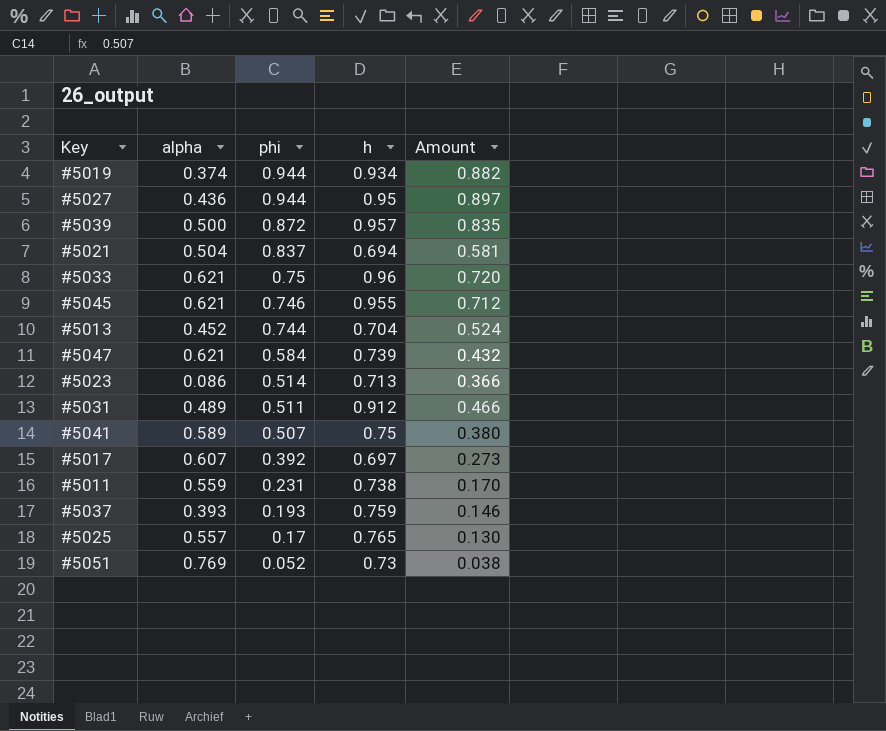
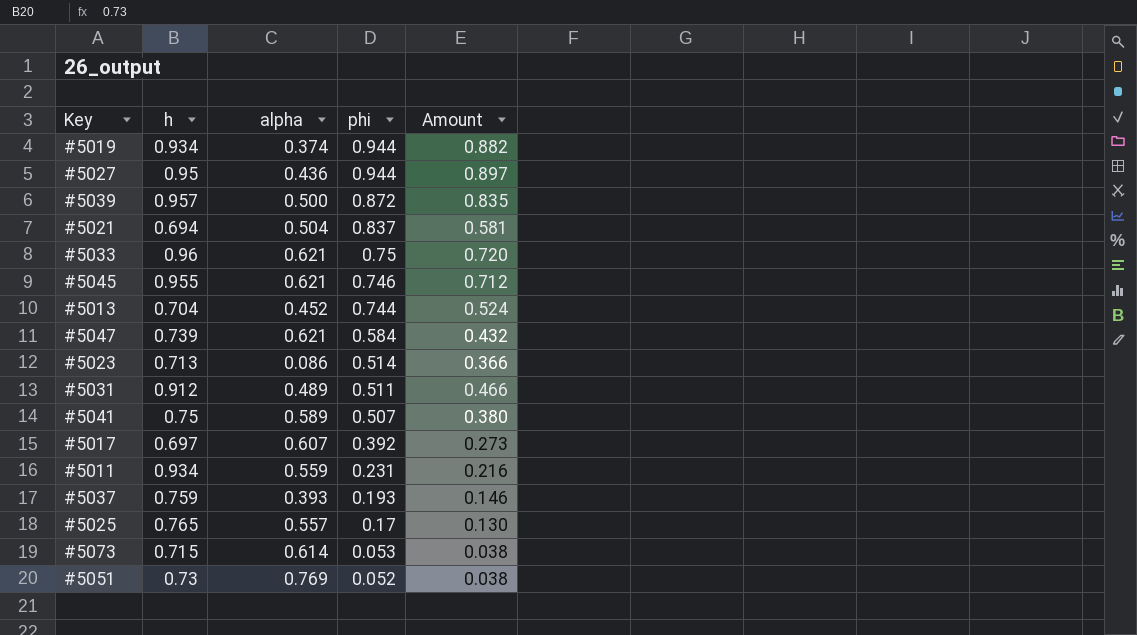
column h | position: 4 -> 2
#5011 | h: 0.738 -> 0.934
#5011 | Amount: 0.170 -> 0.216
row #5073: none -> 0.715 | 0.614 | 0.053 | 0.038

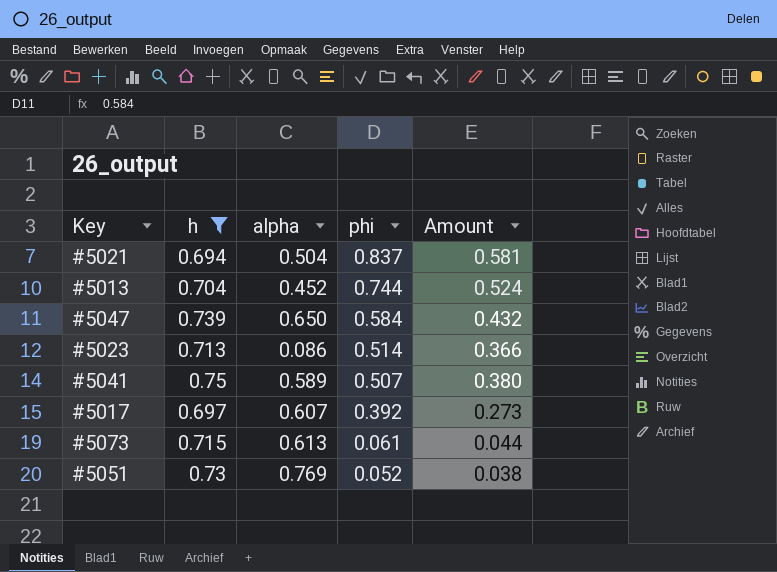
filter: none -> h <= 0.75
#5047 | alpha: 0.621 -> 0.650
#5073 | alpha: 0.614 -> 0.613
#5073 | phi: 0.053 -> 0.061
#5073 | Amount: 0.038 -> 0.044

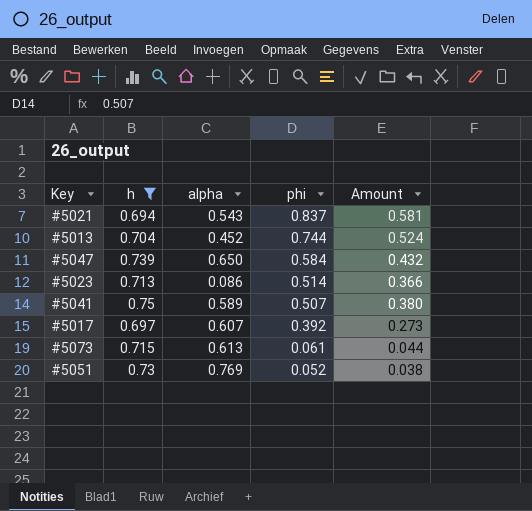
#5021 | alpha: 0.504 -> 0.543

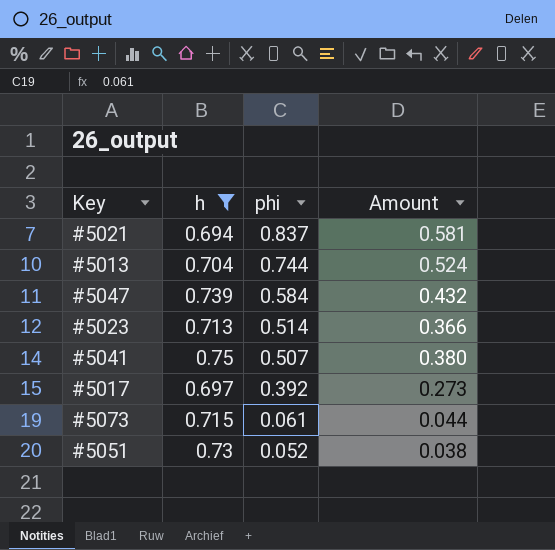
column alpha | position: 3 -> none

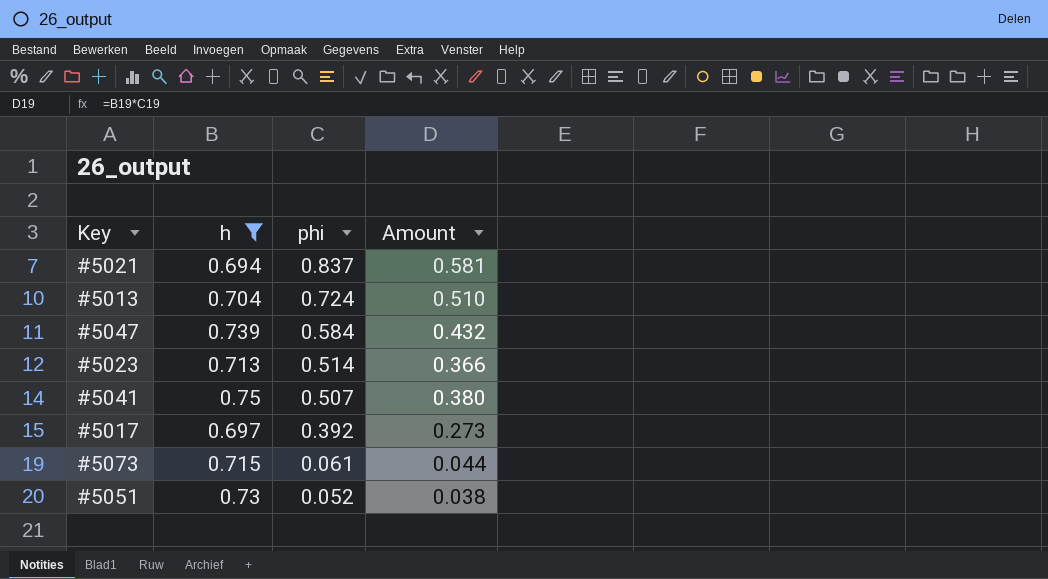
#5013 | phi: 0.744 -> 0.724
#5013 | Amount: 0.524 -> 0.510

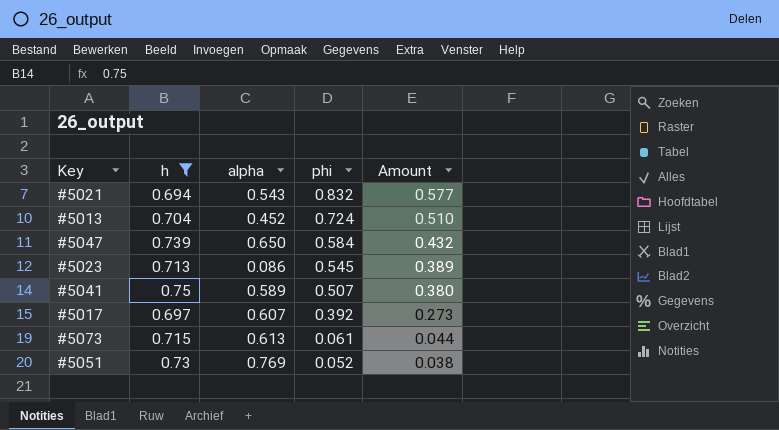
column alpha | position: none -> 3
#5021 | phi: 0.837 -> 0.832
#5021 | Amount: 0.581 -> 0.577
#5023 | phi: 0.514 -> 0.545
#5023 | Amount: 0.366 -> 0.389

